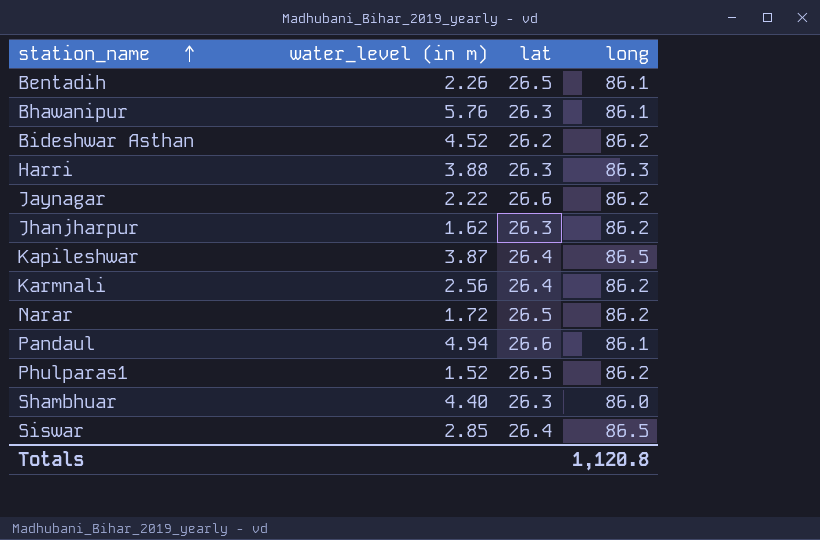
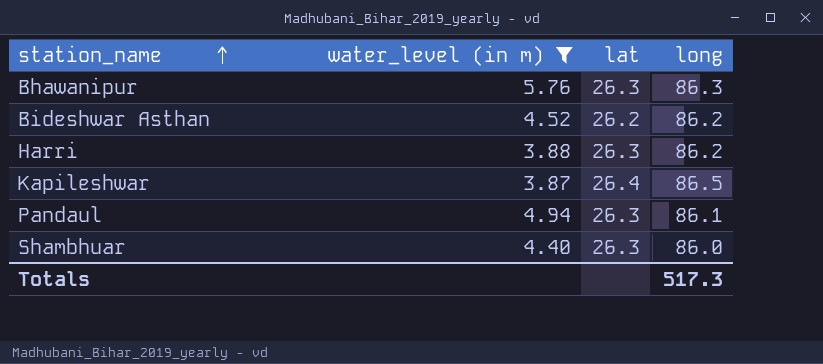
filter: none -> water_level (in m) >= 3.87
Bhawanipur | long: 86.1 -> 86.3
Harri | long: 86.3 -> 86.2
Pandaul | lat: 26.6 -> 26.3
Totals | long: 1,120.8 -> 517.3

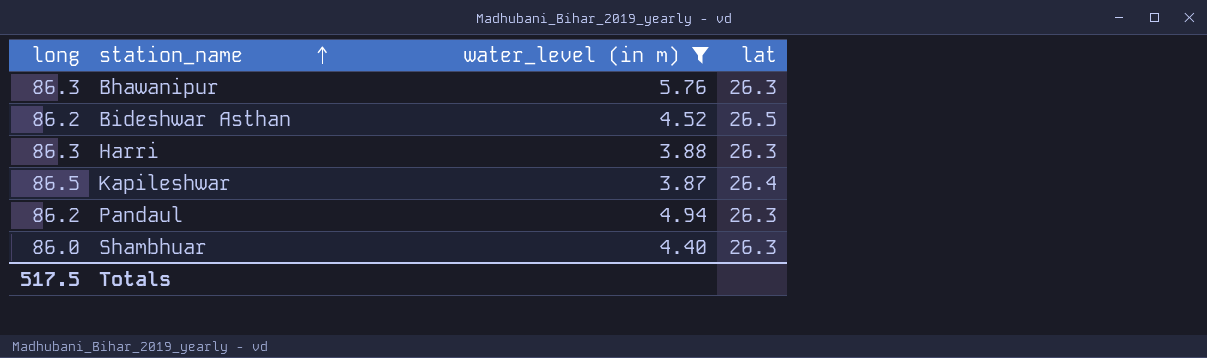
column long | position: 4 -> 1
Bideshwar Asthan | lat: 26.2 -> 26.5
Harri | long: 86.2 -> 86.3
Pandaul | long: 86.1 -> 86.2
Totals | long: 517.3 -> 517.5

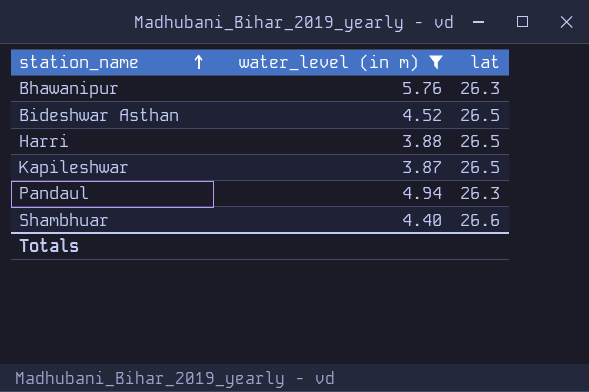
column long | position: 1 -> none
Harri | lat: 26.3 -> 26.5
Kapileshwar | lat: 26.4 -> 26.5
Shambhuar | lat: 26.3 -> 26.6

